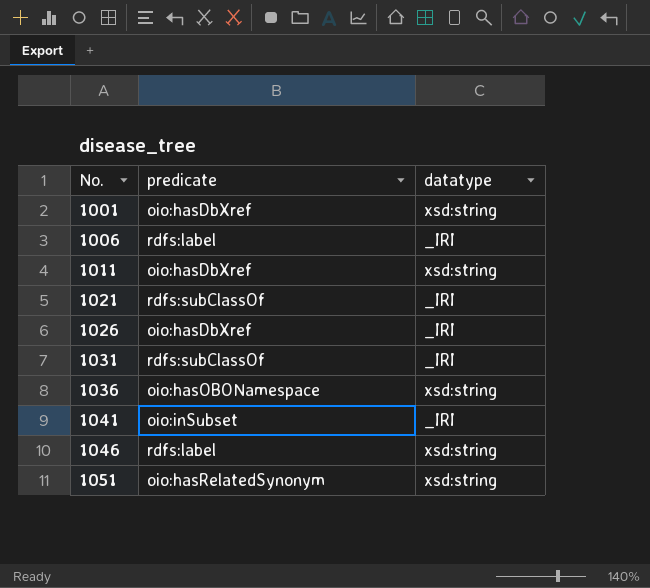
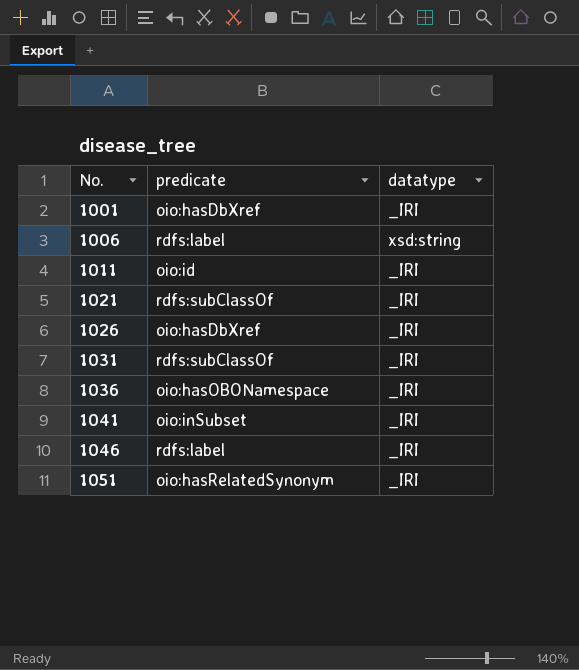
1001 | datatype: xsd:string -> _IRI
1006 | datatype: _IRI -> xsd:string
1011 | predicate: oio:hasDbXref -> oio:id
1011 | datatype: xsd:string -> _IRI
1036 | datatype: xsd:string -> _IRI
1046 | datatype: xsd:string -> _IRI
1051 | datatype: xsd:string -> _IRI

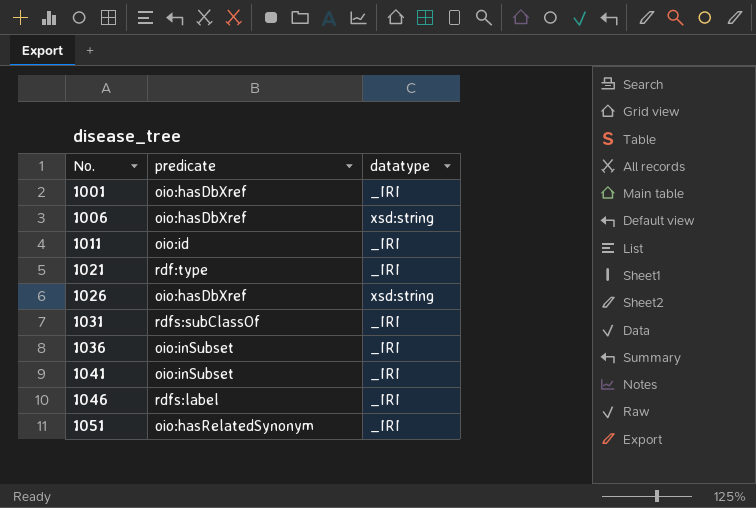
1006 | predicate: rdfs:label -> oio:hasDbXref
1021 | predicate: rdfs:subClassOf -> rdf:type
1026 | datatype: _IRI -> xsd:string
1036 | predicate: oio:hasOBONamespace -> oio:inSubset

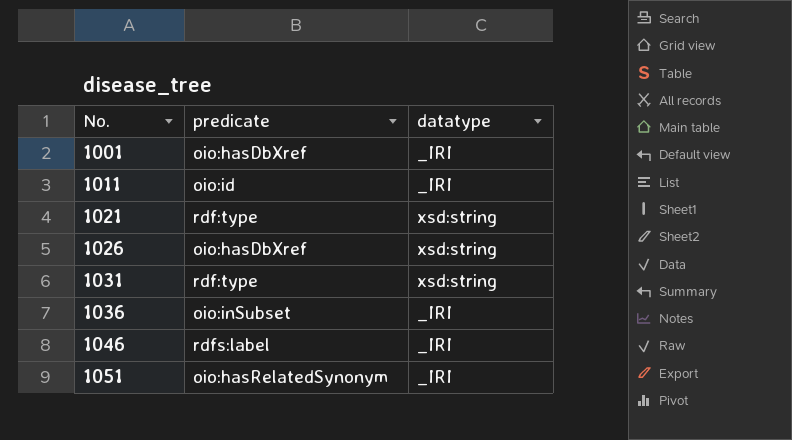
row 1006: oio:hasDbXref | xsd:string -> none
row 1041: oio:inSubset | _IRI -> none
1021 | datatype: _IRI -> xsd:string
1031 | predicate: rdfs:subClassOf -> rdf:type
1031 | datatype: _IRI -> xsd:string

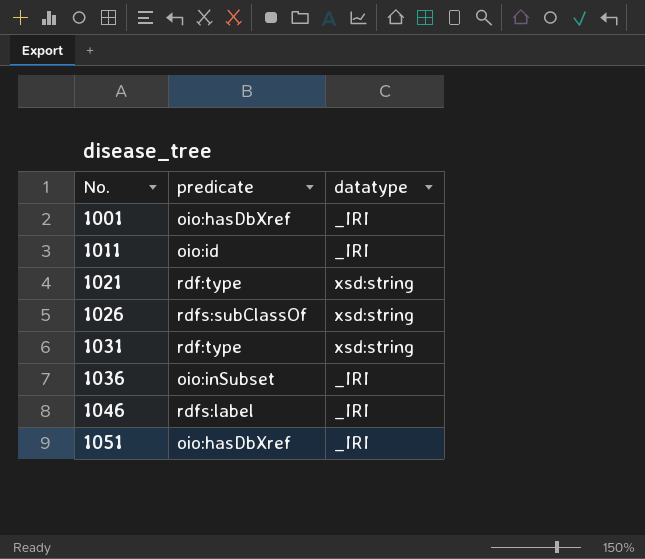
1026 | predicate: oio:hasDbXref -> rdfs:subClassOf
1051 | predicate: oio:hasRelatedSynonym -> oio:hasDbXref

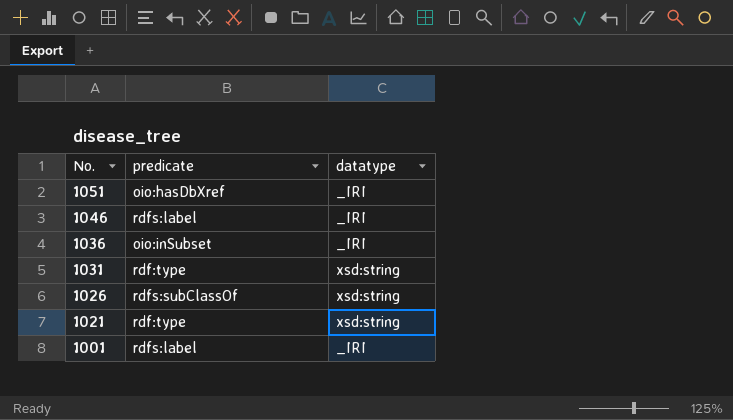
row order: No. ascending -> No. descending
row 1011: oio:id | _IRI -> none
1001 | predicate: oio:hasDbXref -> rdfs:label

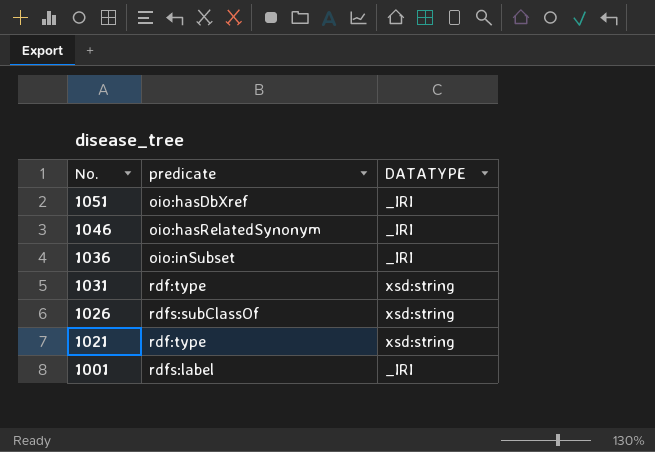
column name: datatype -> DATATYPE
1046 | predicate: rdfs:label -> oio:hasRelatedSynonym

